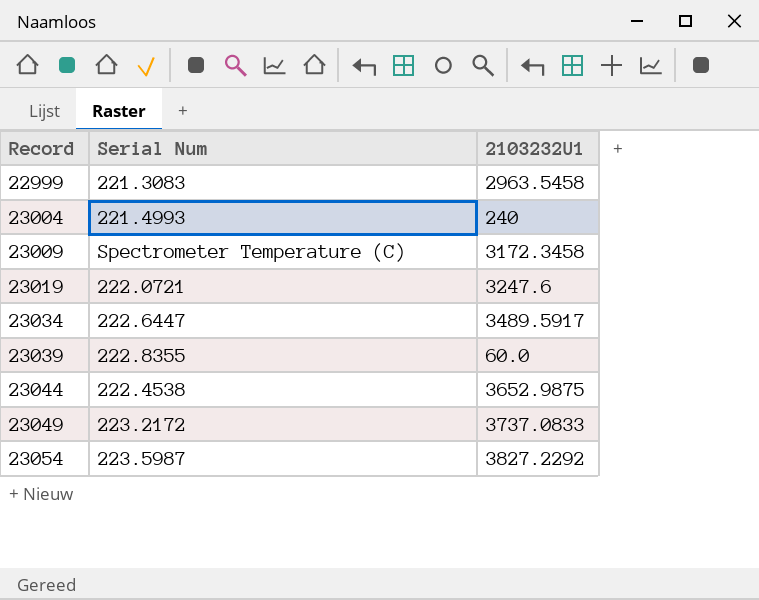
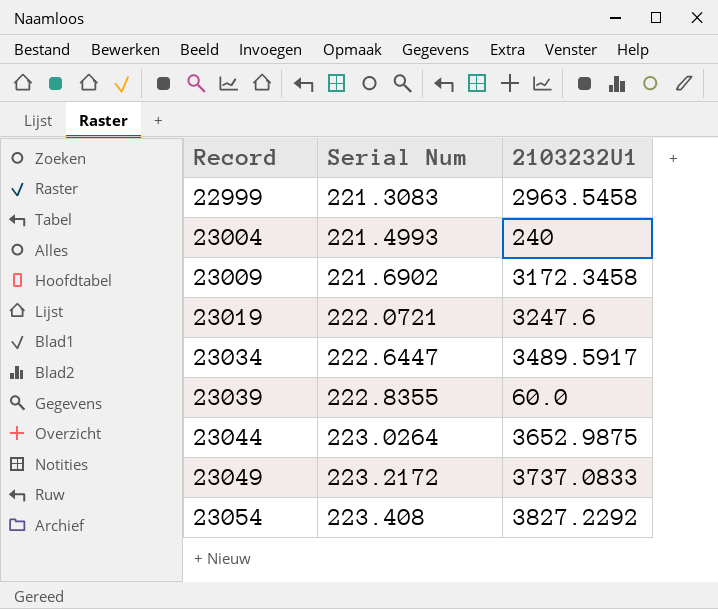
23009 | Serial Num: Spectrometer Temperature (C) -> 221.6902
23044 | Serial Num: 222.4538 -> 223.0264
23054 | Serial Num: 223.5987 -> 223.408

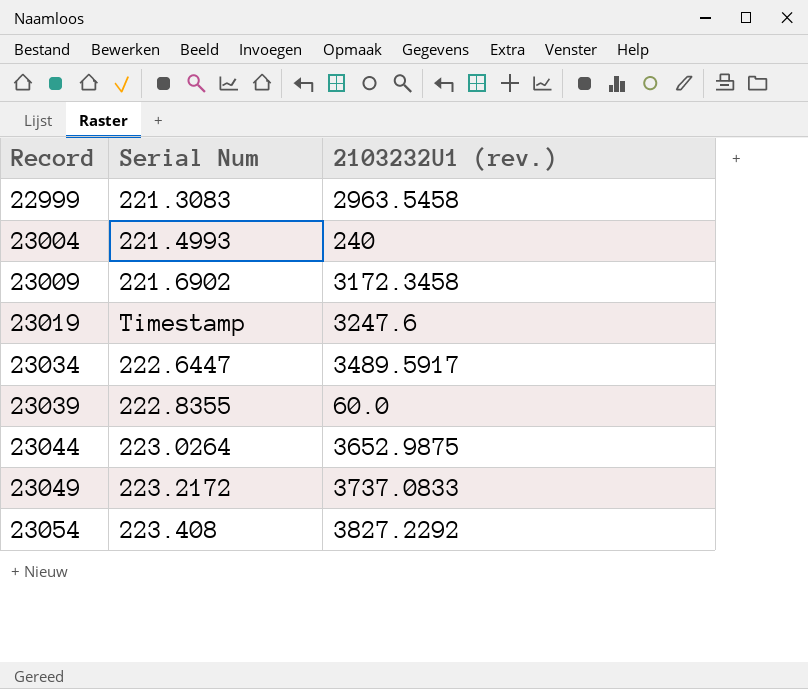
column name: 2103232U1 -> 2103232U1 (rev.)
23019 | Serial Num: 222.0721 -> Timestamp

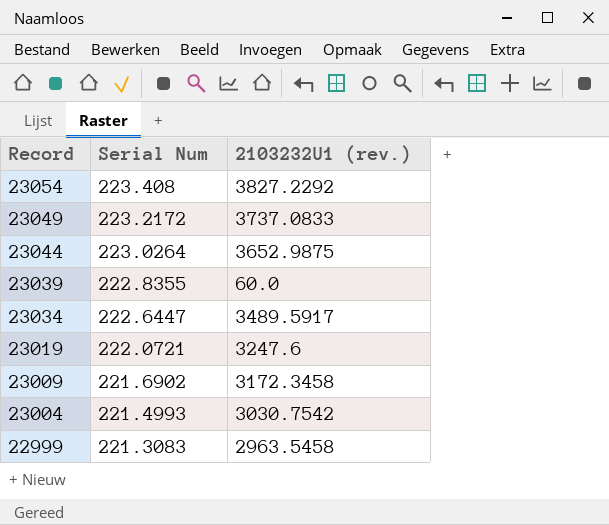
row order: Record ascending -> Record descending
23019 | Serial Num: Timestamp -> 222.0721
23004 | 2103232U1 (rev.): 240 -> 3030.7542

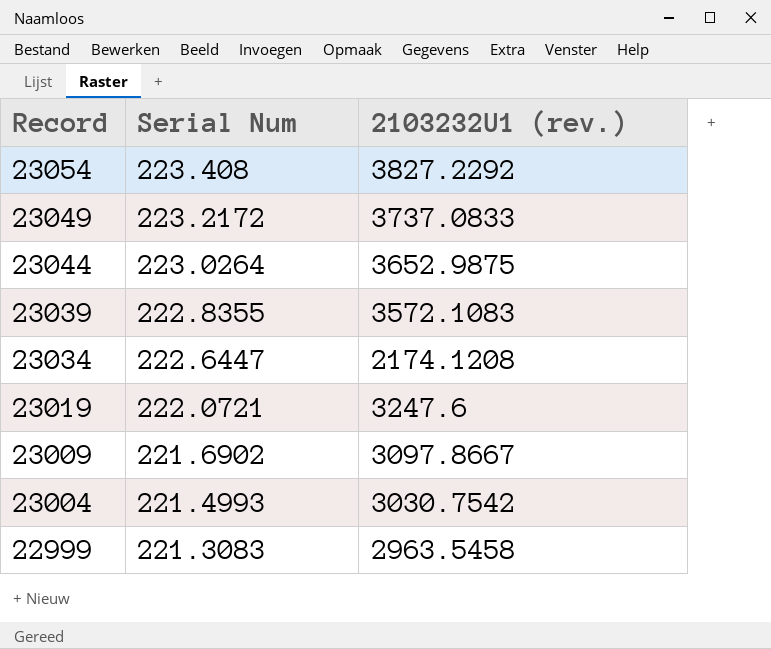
23039 | 2103232U1 (rev.): 60.0 -> 3572.1083
23034 | 2103232U1 (rev.): 3489.5917 -> 2174.1208
23009 | 2103232U1 (rev.): 3172.3458 -> 3097.8667

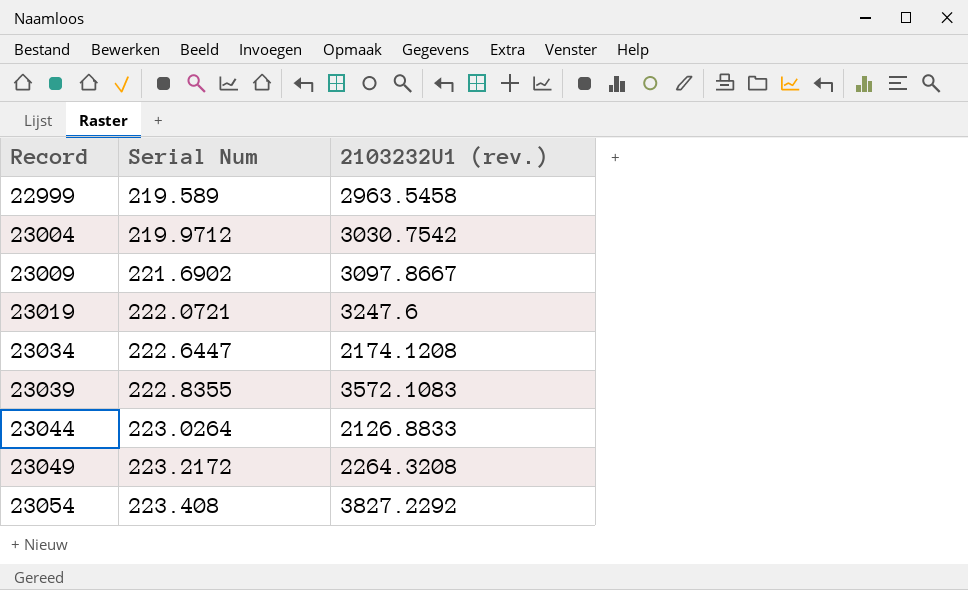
row order: Record descending -> Record ascending
22999 | Serial Num: 221.3083 -> 219.589
23004 | Serial Num: 221.4993 -> 219.9712
23044 | 2103232U1 (rev.): 3652.9875 -> 2126.8833
23049 | 2103232U1 (rev.): 3737.0833 -> 2264.3208

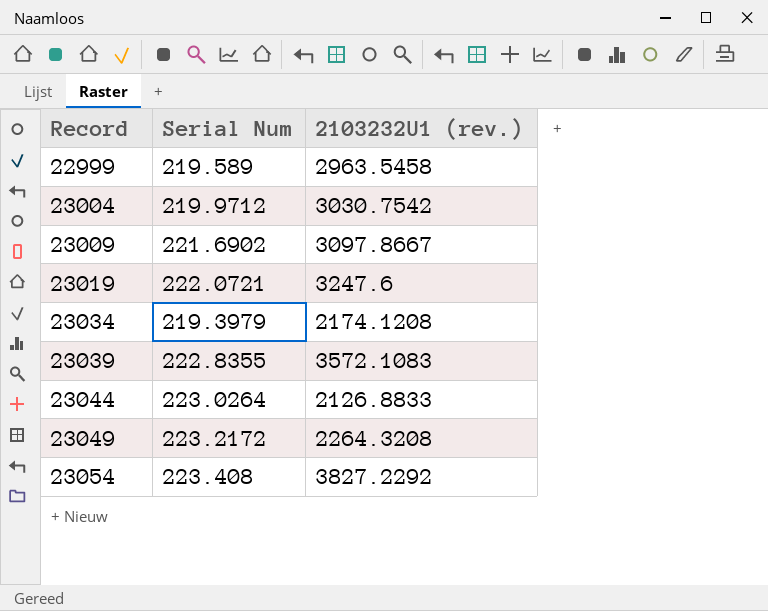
23034 | Serial Num: 222.6447 -> 219.3979

